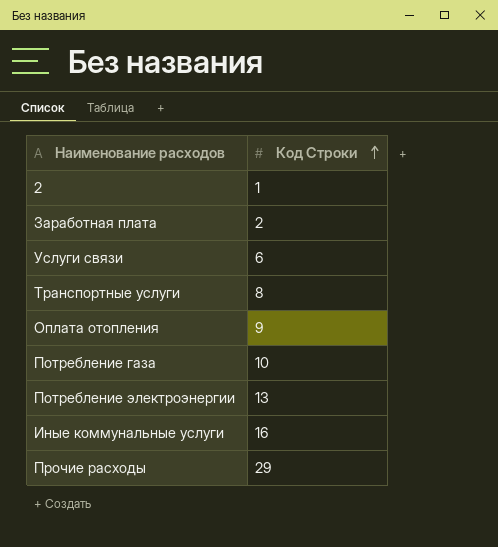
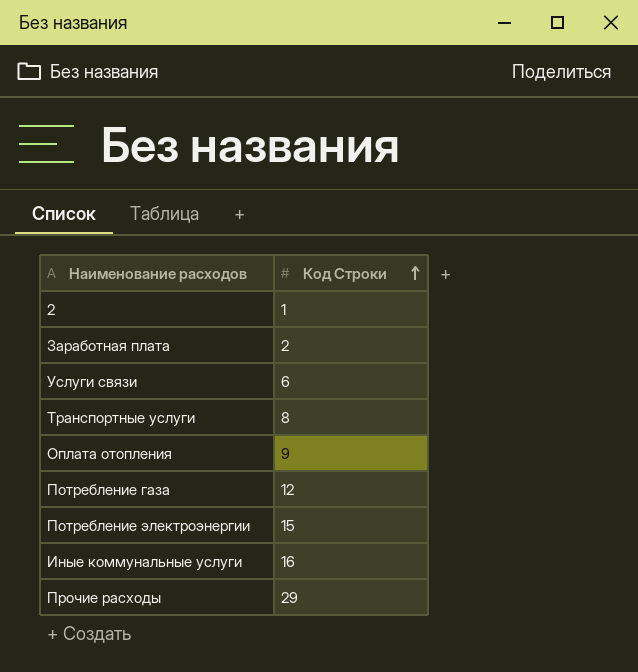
Потребление газа | Код Строки: 10 -> 12
Потребление электроэнергии | Код Строки: 13 -> 15

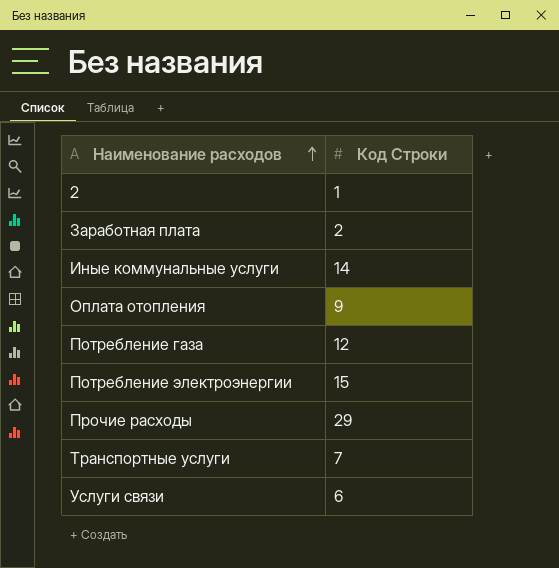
row order: Код Строки ascending -> Наименование расходов ascending
Иные коммунальные услуги | Код Строки: 16 -> 14
Транспортные услуги | Код Строки: 8 -> 7

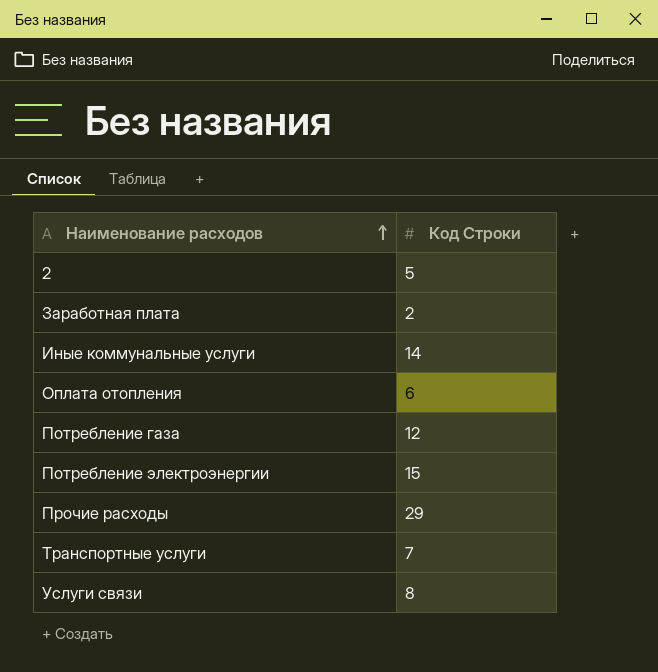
2 | Код Строки: 1 -> 5
Оплата отопления | Код Строки: 9 -> 6
Услуги связи | Код Строки: 6 -> 8

